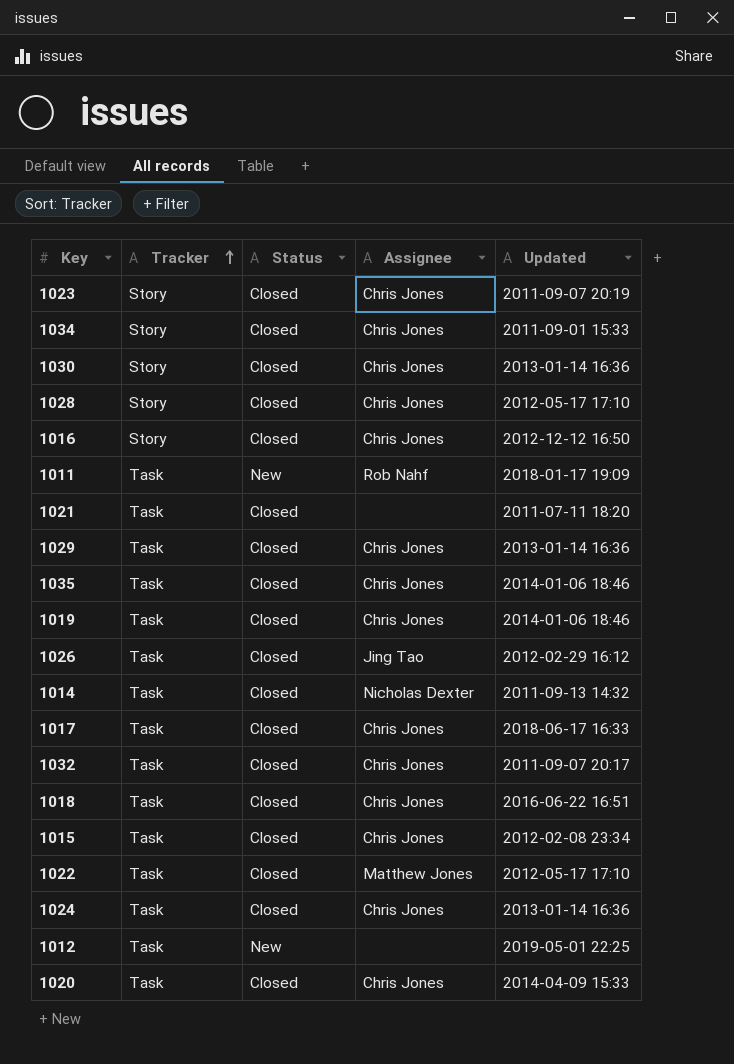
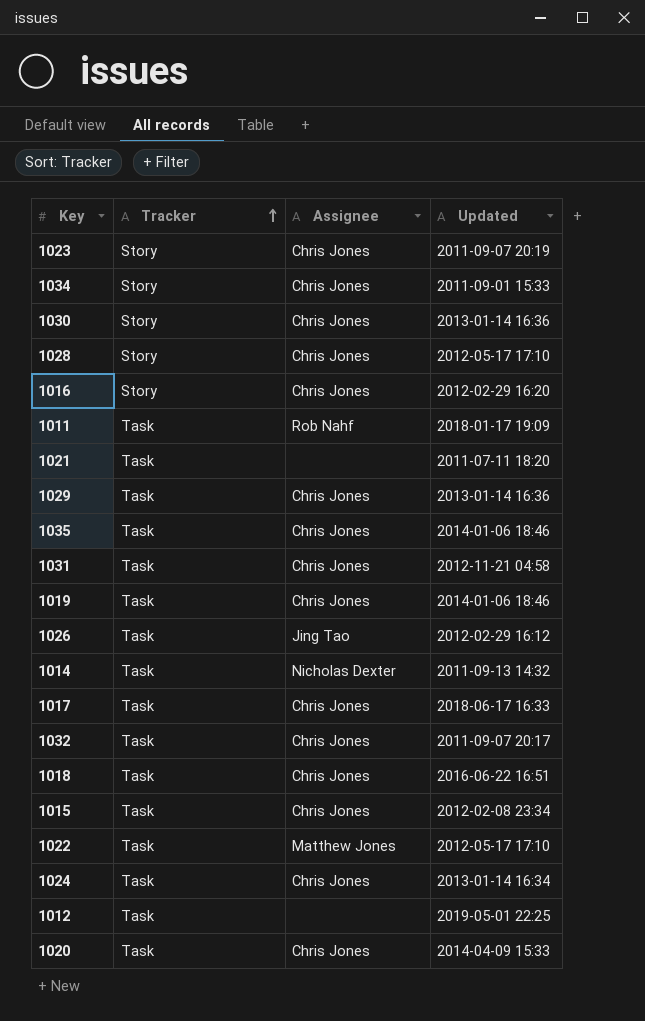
column Status | position: 3 -> none
1016 | Updated: 2012-12-12 16:50 -> 2012-02-29 16:20
row 1031: none -> Task | Chris Jones | 2012-11-21 04:58
1024 | Updated: 2013-01-14 16:36 -> 2013-01-14 16:34

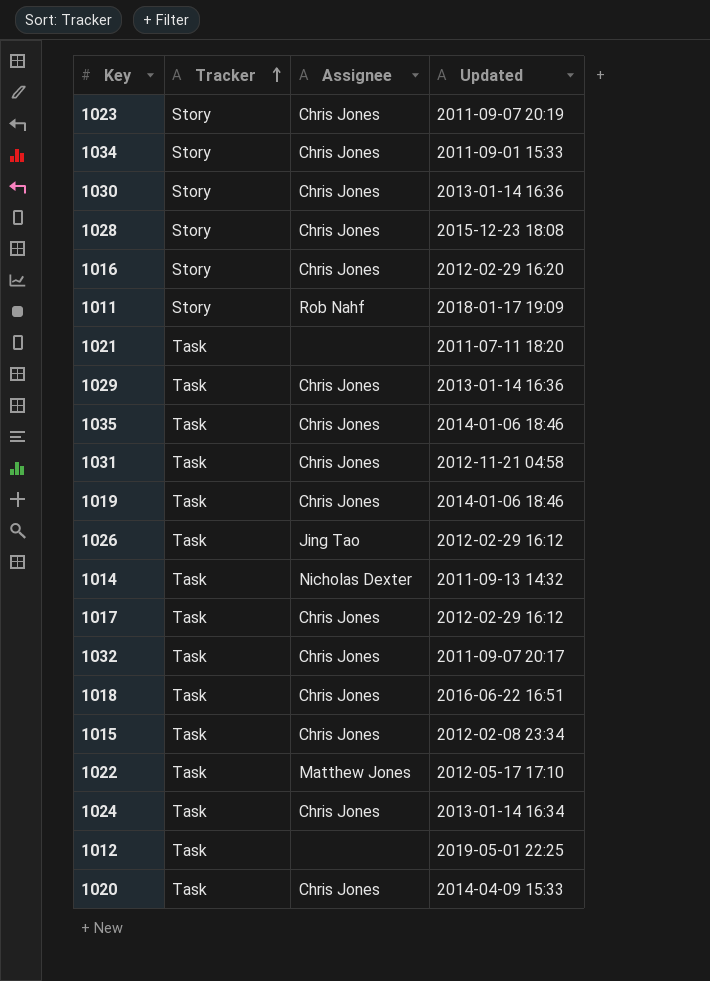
1028 | Updated: 2012-05-17 17:10 -> 2015-12-23 18:08
1011 | Tracker: Task -> Story
1017 | Updated: 2018-06-17 16:33 -> 2012-02-29 16:12

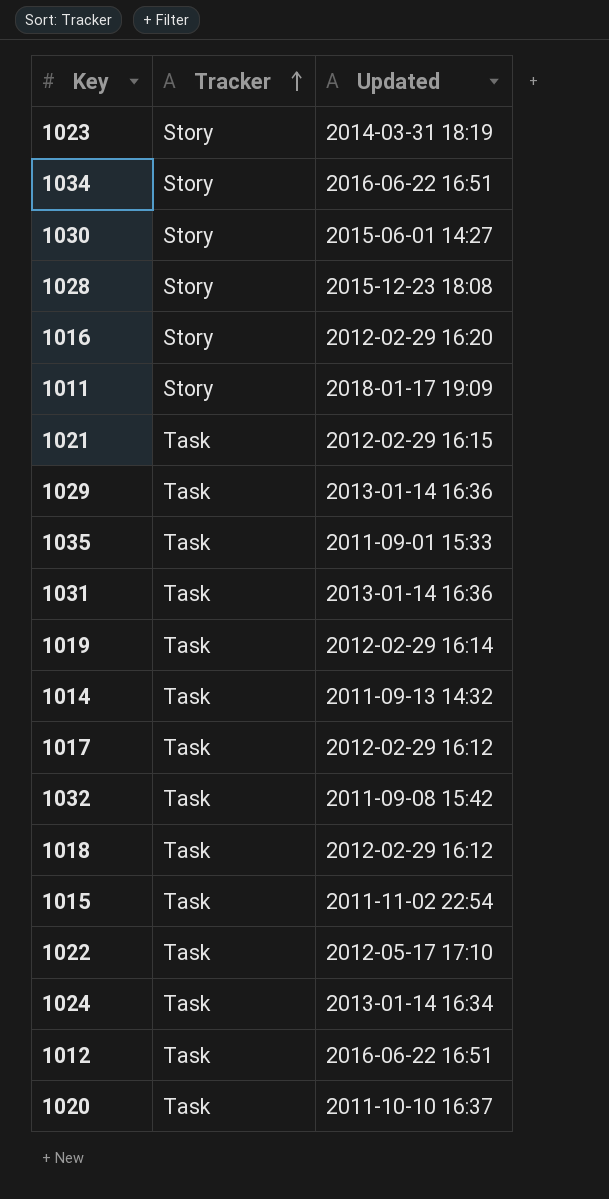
column Assignee | position: 3 -> none
row 1026: Task | Jing Tao | 2012-02-29 16:12 -> none
1023 | Updated: 2011-09-07 20:19 -> 2014-03-31 18:19
1034 | Updated: 2011-09-01 15:33 -> 2016-06-22 16:51
1030 | Updated: 2013-01-14 16:36 -> 2015-06-01 14:27
1021 | Updated: 2011-07-11 18:20 -> 2012-02-29 16:15
1035 | Updated: 2014-01-06 18:46 -> 2011-09-01 15:33
1031 | Updated: 2012-11-21 04:58 -> 2013-01-14 16:36
1019 | Updated: 2014-01-06 18:46 -> 2012-02-29 16:14
1032 | Updated: 2011-09-07 20:17 -> 2011-09-08 15:42
1018 | Updated: 2016-06-22 16:51 -> 2012-02-29 16:12
1015 | Updated: 2012-02-08 23:34 -> 2011-11-02 22:54
1012 | Updated: 2019-05-01 22:25 -> 2016-06-22 16:51
1020 | Updated: 2014-04-09 15:33 -> 2011-10-10 16:37

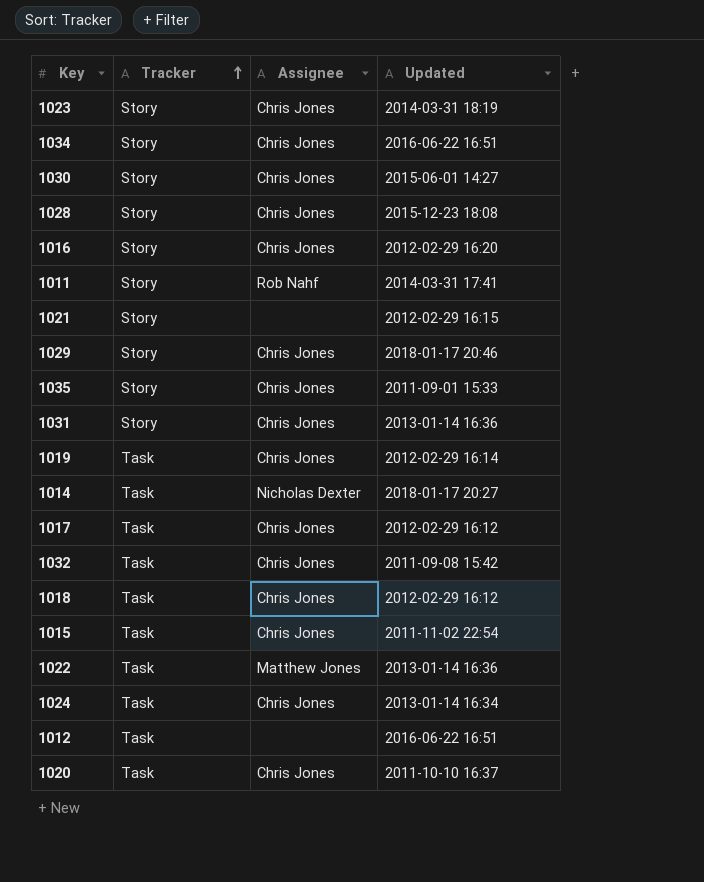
column Assignee | position: none -> 3
1011 | Updated: 2018-01-17 19:09 -> 2014-03-31 17:41
1021 | Tracker: Task -> Story
1029 | Tracker: Task -> Story
1029 | Updated: 2013-01-14 16:36 -> 2018-01-17 20:46
1035 | Tracker: Task -> Story
1031 | Tracker: Task -> Story
1014 | Updated: 2011-09-13 14:32 -> 2018-01-17 20:27
1022 | Updated: 2012-05-17 17:10 -> 2013-01-14 16:36

